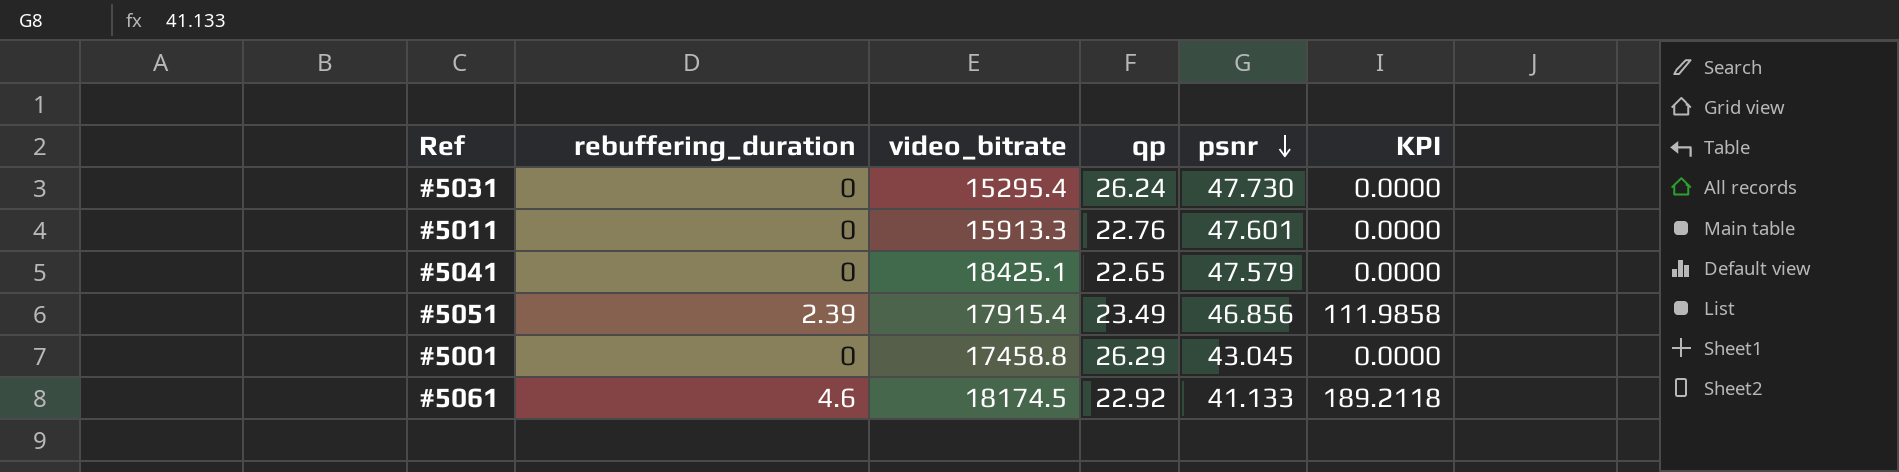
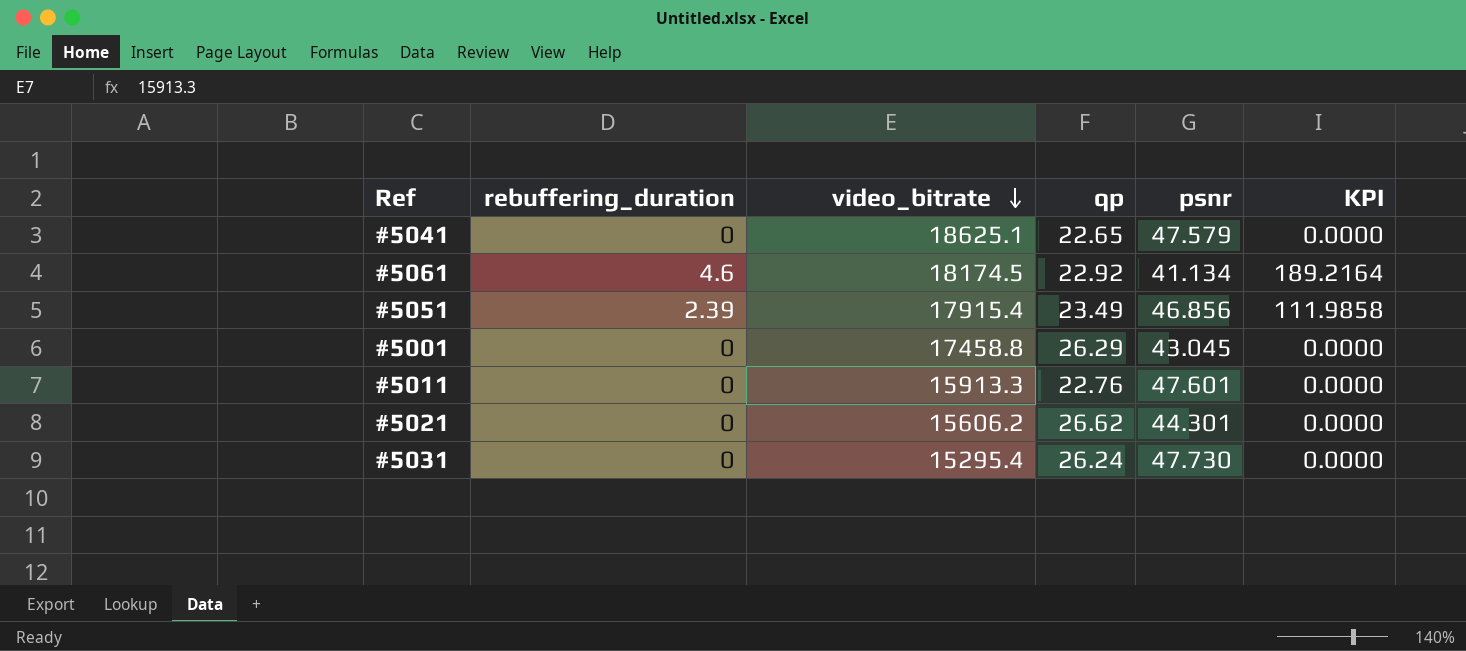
row order: psnr descending -> video_bitrate descending
#5041 | video_bitrate: 18425.1 -> 18625.1
#5061 | psnr: 41.133 -> 41.134
#5061 | KPI: 189.2118 -> 189.2164
row #5021: none -> 0 | 15606.2 | 26.62 | 44.301 | 0.0000

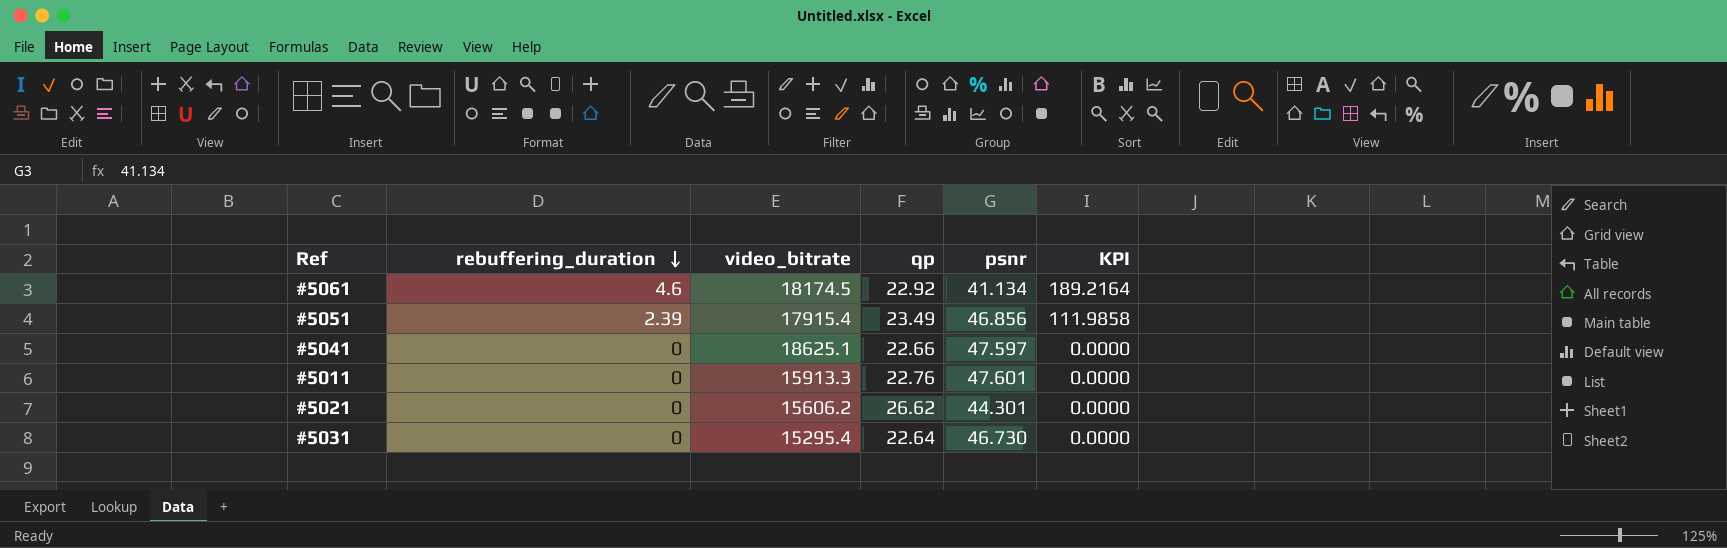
row order: video_bitrate descending -> rebuffering_duration descending
row #5001: 0 | 17458.8 | 26.29 | 43.045 | 0.0000 -> none
#5041 | qp: 22.65 -> 22.66
#5041 | psnr: 47.579 -> 47.597
#5031 | qp: 26.24 -> 22.64
#5031 | psnr: 47.730 -> 46.730

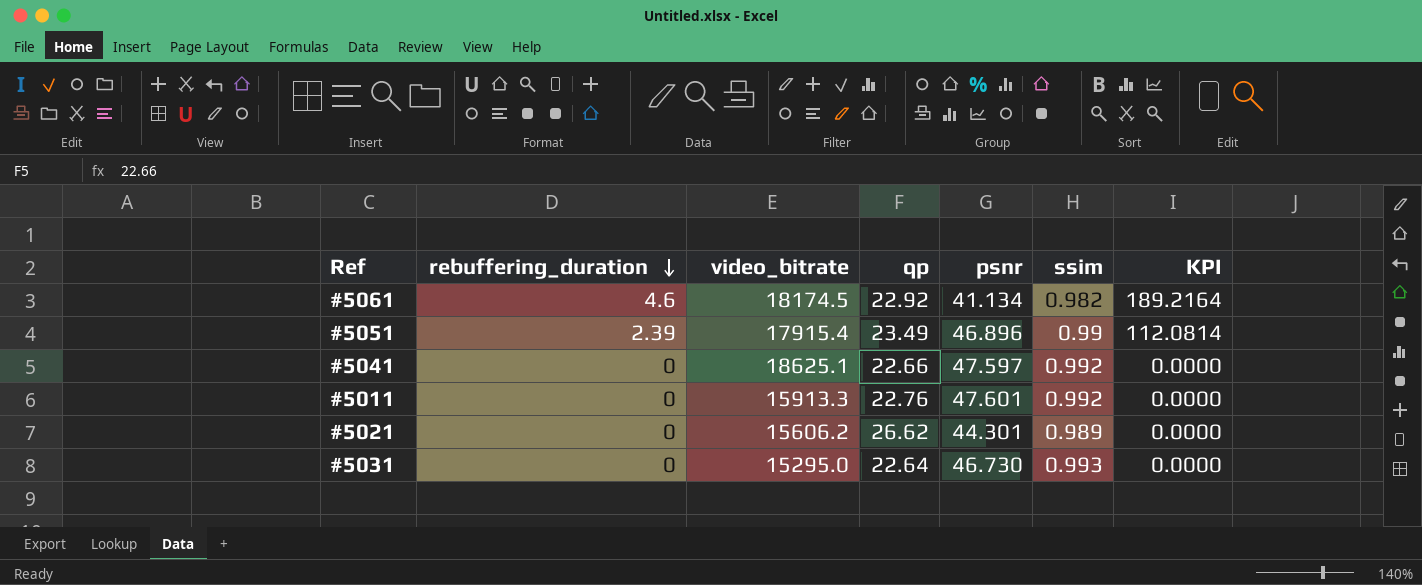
column ssim | position: none -> 6
#5051 | psnr: 46.856 -> 46.896
#5051 | KPI: 111.9858 -> 112.0814
#5031 | video_bitrate: 15295.4 -> 15295.0

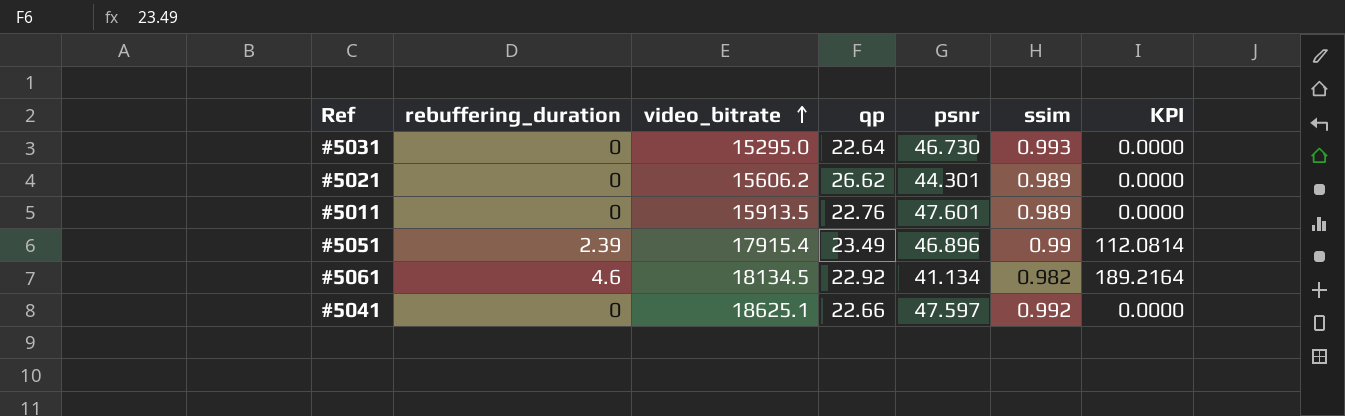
row order: rebuffering_duration descending -> video_bitrate ascending
#5011 | video_bitrate: 15913.3 -> 15913.5
#5011 | ssim: 0.992 -> 0.989
#5061 | video_bitrate: 18174.5 -> 18134.5

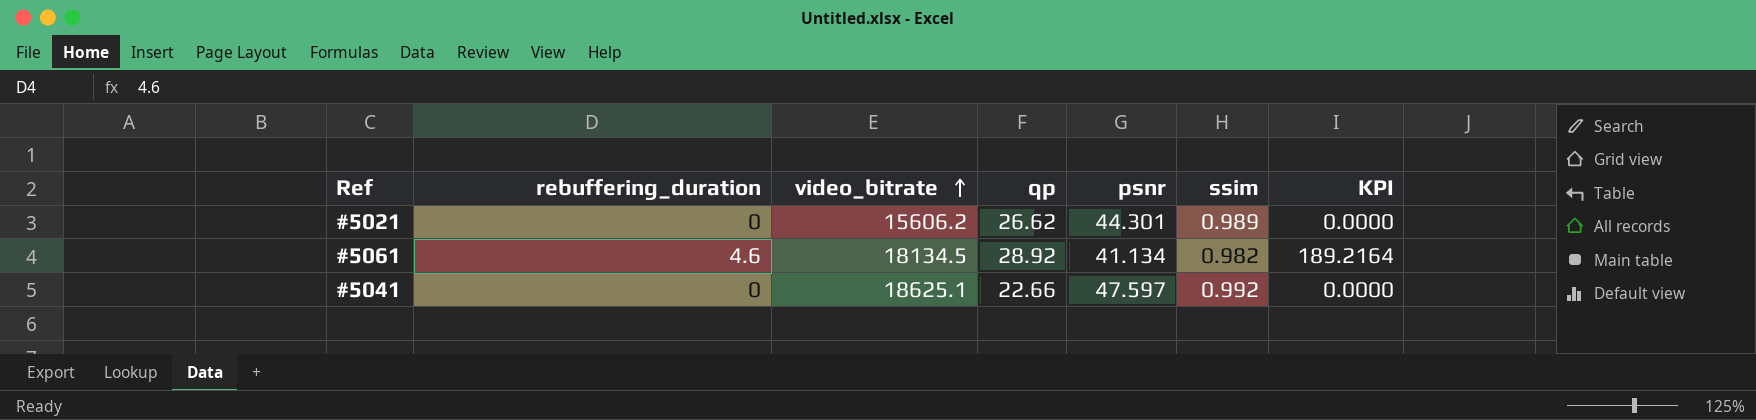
row #5031: 0 | 15295.0 | 22.64 | 46.730 | 0.993 | 0.0000 -> none
row #5011: 0 | 15913.5 | 22.76 | 47.601 | 0.989 | 0.0000 -> none
row #5051: 2.39 | 17915.4 | 23.49 | 46.896 | 0.99 | 112.0814 -> none
#5061 | qp: 22.92 -> 28.92

